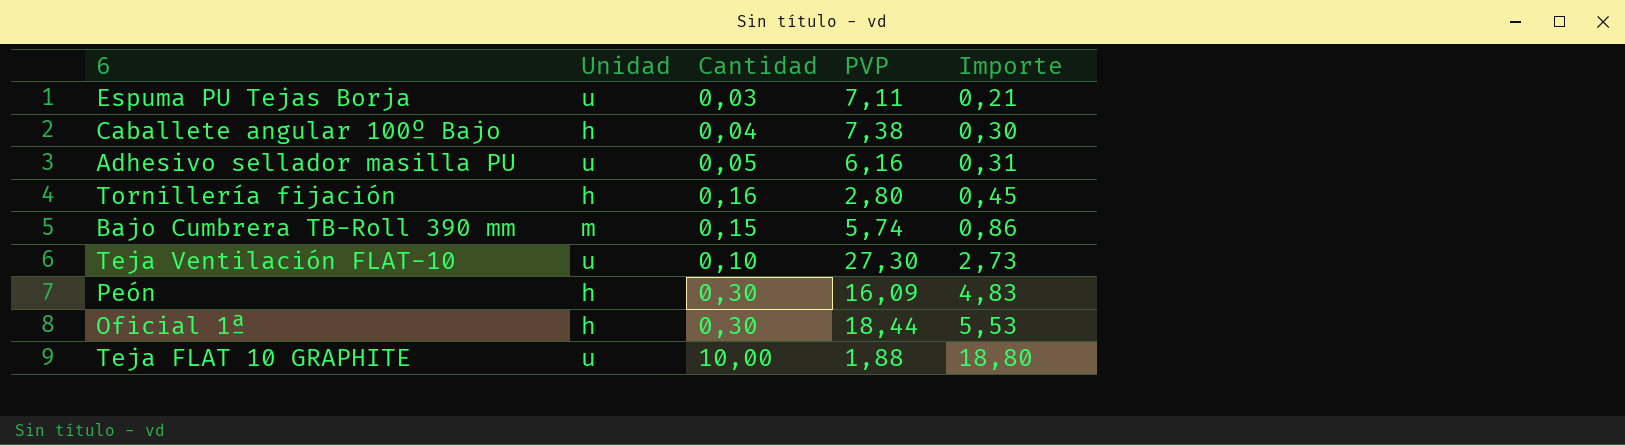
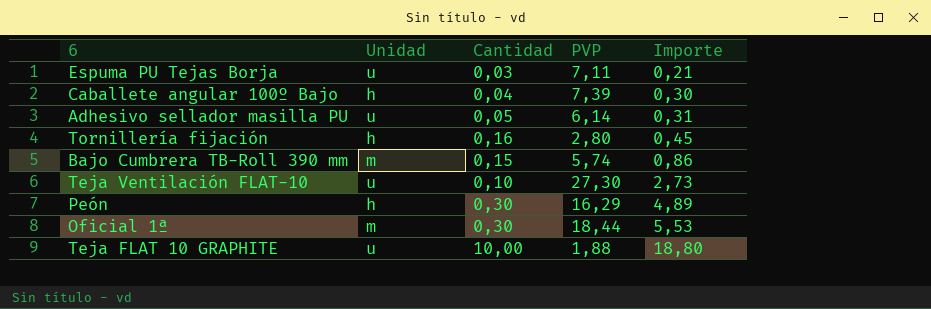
Caballete angular 100º Bajo | PVP: 7,38 -> 7,39
Adhesivo sellador masilla PU | PVP: 6,16 -> 6,14
Peón | PVP: 16,09 -> 16,29
Peón | Importe: 4,83 -> 4,89
Oficial 1ª | Unidad: h -> m

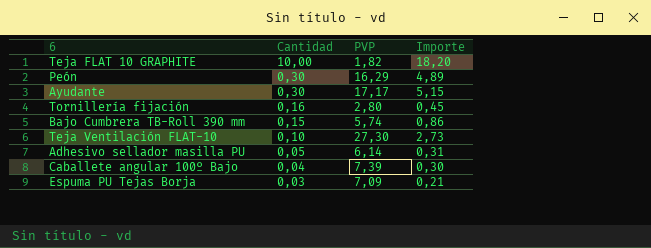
row order: Importe ascending -> Cantidad descending
column Unidad | position: 2 -> none
row Oficial 1ª: m | 0,30 | 18,44 | 5,53 -> none
Teja FLAT 10 GRAPHITE | PVP: 1,88 -> 1,82
Teja FLAT 10 GRAPHITE | Importe: 18,80 -> 18,20
row Ayudante: none -> 0,30 | 17,17 | 5,15
Espuma PU Tejas Borja | PVP: 7,11 -> 7,09

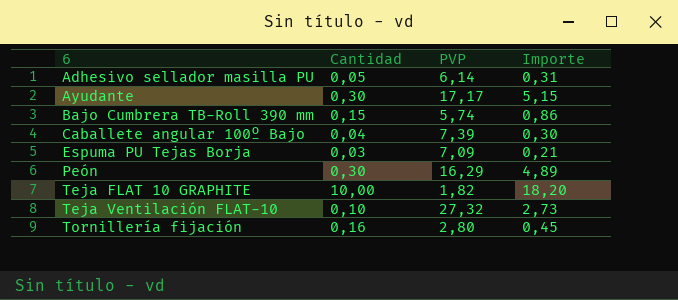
row order: Cantidad descending -> 6 ascending
Teja Ventilación FLAT-10 | PVP: 27,30 -> 27,32

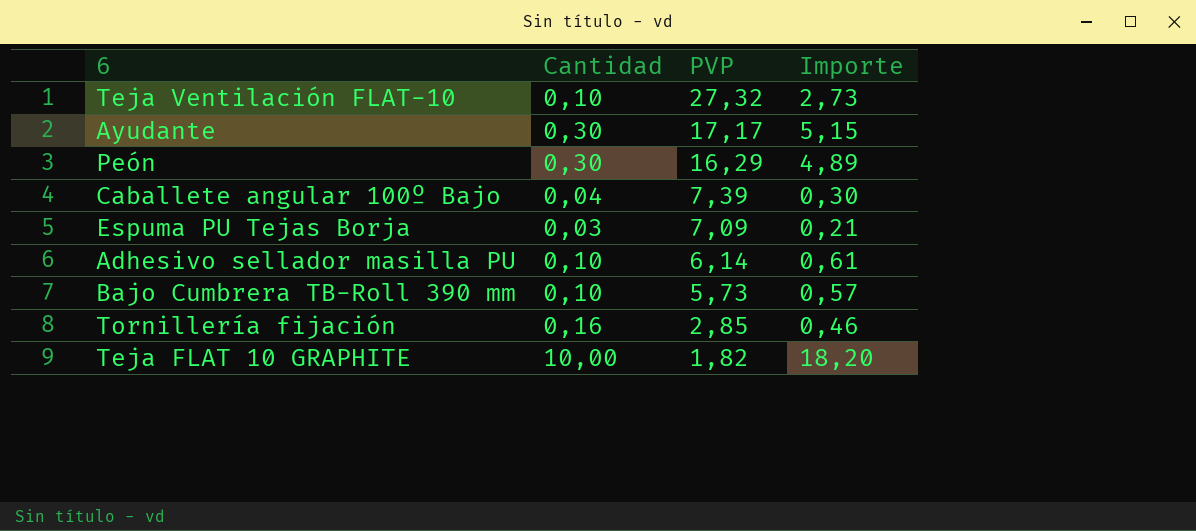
row order: 6 ascending -> PVP descending
Adhesivo sellador masilla PU | Cantidad: 0,05 -> 0,10
Adhesivo sellador masilla PU | Importe: 0,31 -> 0,61
Bajo Cumbrera TB-Roll 390 mm | Cantidad: 0,15 -> 0,10
Bajo Cumbrera TB-Roll 390 mm | PVP: 5,74 -> 5,73
Bajo Cumbrera TB-Roll 390 mm | Importe: 0,86 -> 0,57
Tornillería fijación | PVP: 2,80 -> 2,85
Tornillería fijación | Importe: 0,45 -> 0,46

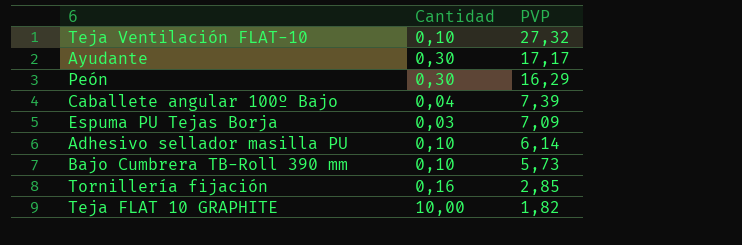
column Importe | formula: [Cantidad] * [PVP] -> none

